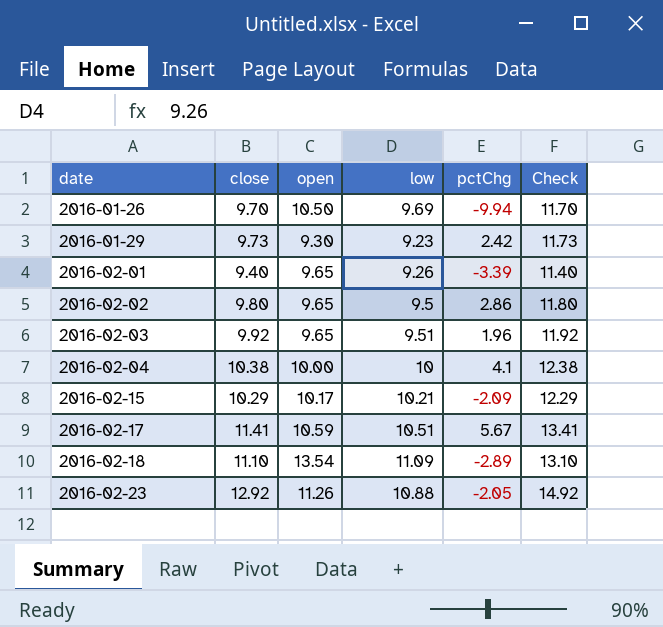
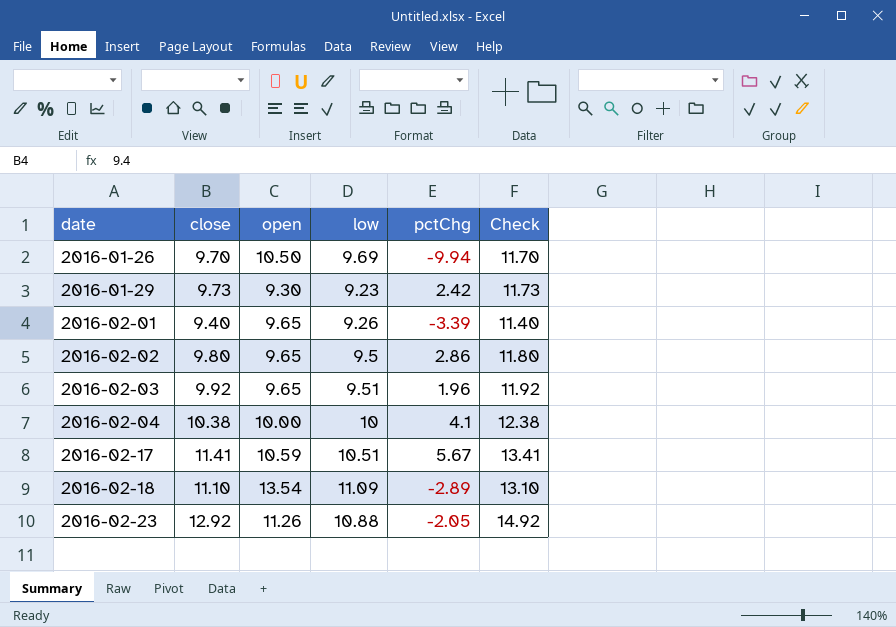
row 2016-02-15: 10.29 | 10.17 | 10.21 | -2.09 | 12.29 -> none

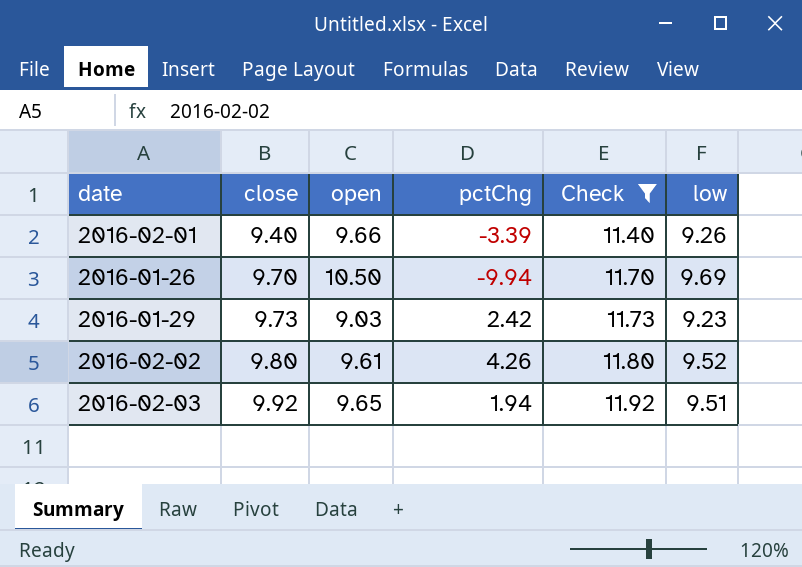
filter: none -> Check <= 11.92
row order: date ascending -> close ascending
column low | position: 4 -> 6
2016-02-01 | open: 9.65 -> 9.66
2016-01-29 | open: 9.30 -> 9.03
2016-02-02 | open: 9.65 -> 9.61
2016-02-02 | pctChg: 2.86 -> 4.26
2016-02-02 | low: 9.5 -> 9.52
2016-02-03 | pctChg: 1.96 -> 1.94

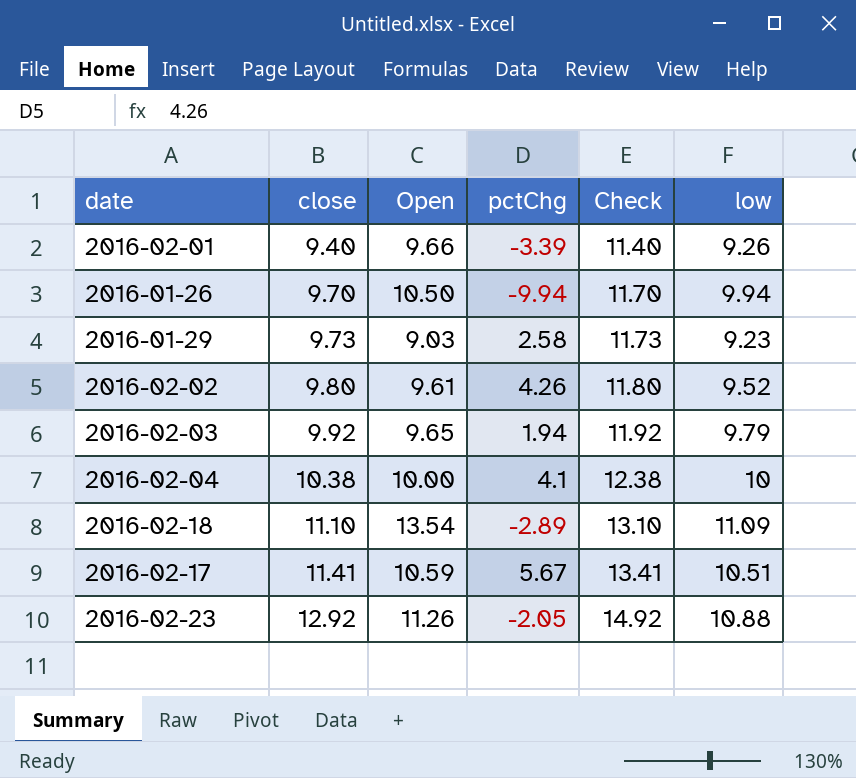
filter: Check <= 11.92 -> none
column name: open -> Open
2016-01-26 | low: 9.69 -> 9.94
2016-01-29 | pctChg: 2.42 -> 2.58
2016-02-03 | low: 9.51 -> 9.79

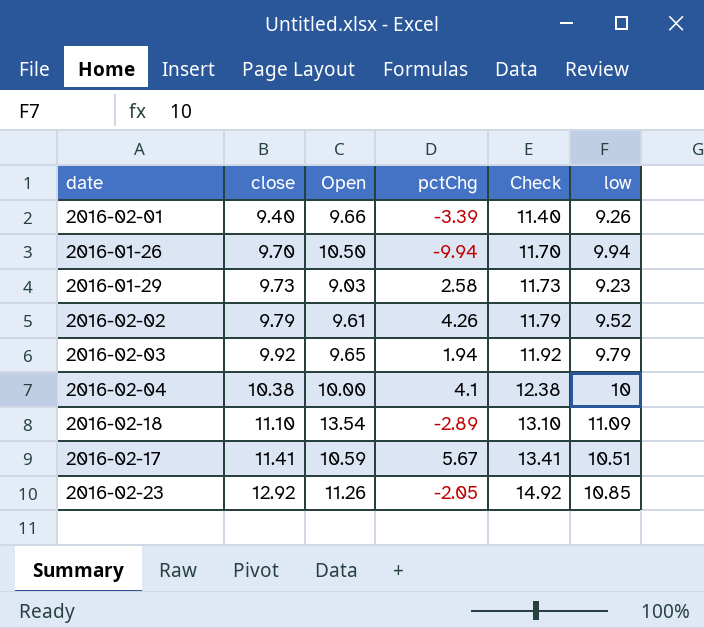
2016-02-02 | close: 9.80 -> 9.79
2016-02-02 | Check: 11.80 -> 11.79
2016-02-23 | low: 10.88 -> 10.85

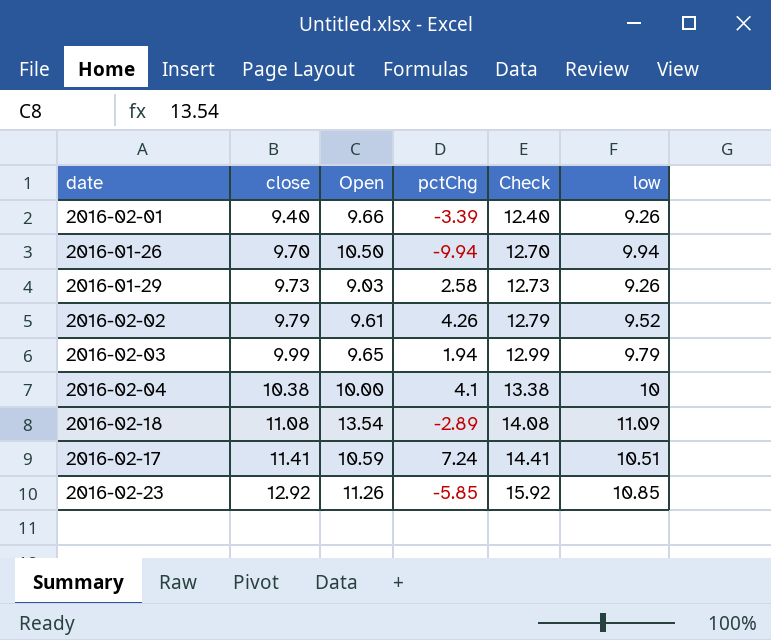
column Check | formula: [close] + 2 -> [close] + 3
2016-01-29 | low: 9.23 -> 9.26
2016-02-03 | close: 9.92 -> 9.99
2016-02-18 | close: 11.10 -> 11.08
2016-02-17 | pctChg: 5.67 -> 7.24
2016-02-23 | pctChg: -2.05 -> -5.85

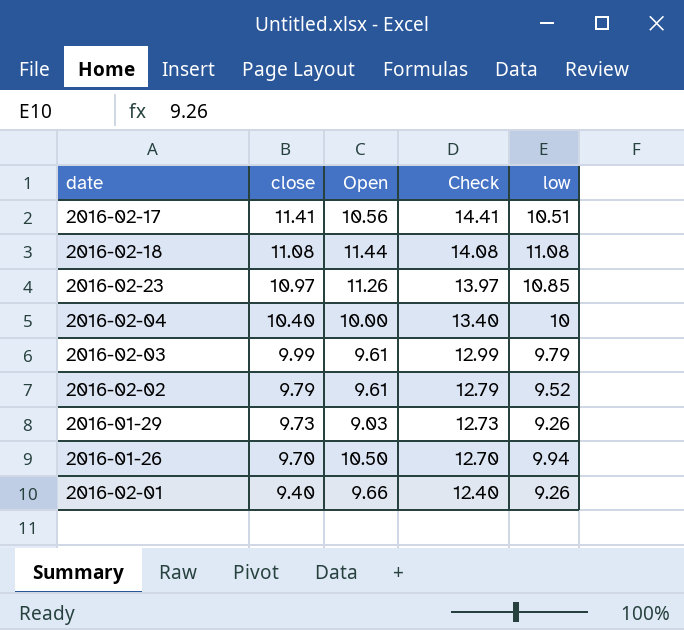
row order: close ascending -> close descending
column pctChg | position: 4 -> none
2016-02-17 | Open: 10.59 -> 10.56
2016-02-18 | Open: 13.54 -> 11.44
2016-02-18 | low: 11.09 -> 11.08
2016-02-23 | close: 12.92 -> 10.97
2016-02-23 | Check: 15.92 -> 13.97
2016-02-04 | close: 10.38 -> 10.40
2016-02-04 | Check: 13.38 -> 13.40
2016-02-03 | Open: 9.65 -> 9.61

